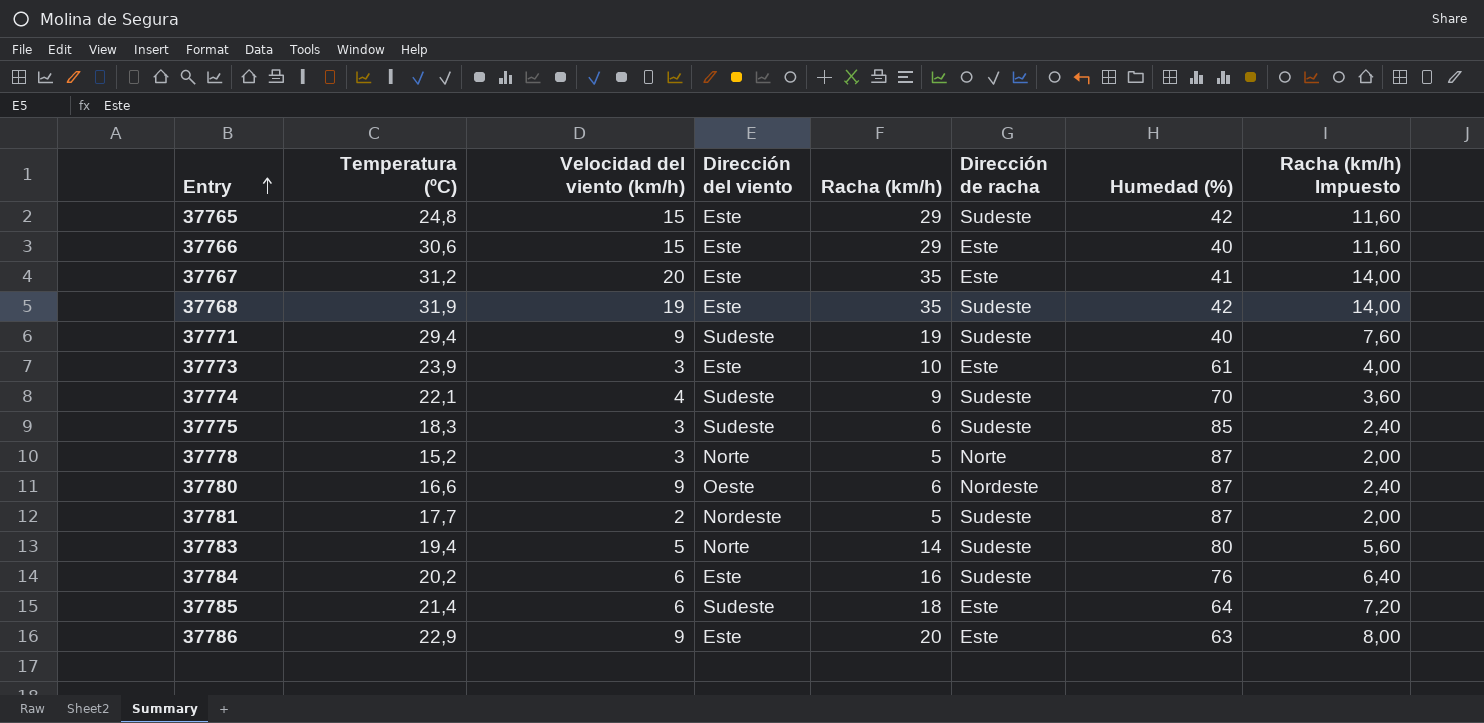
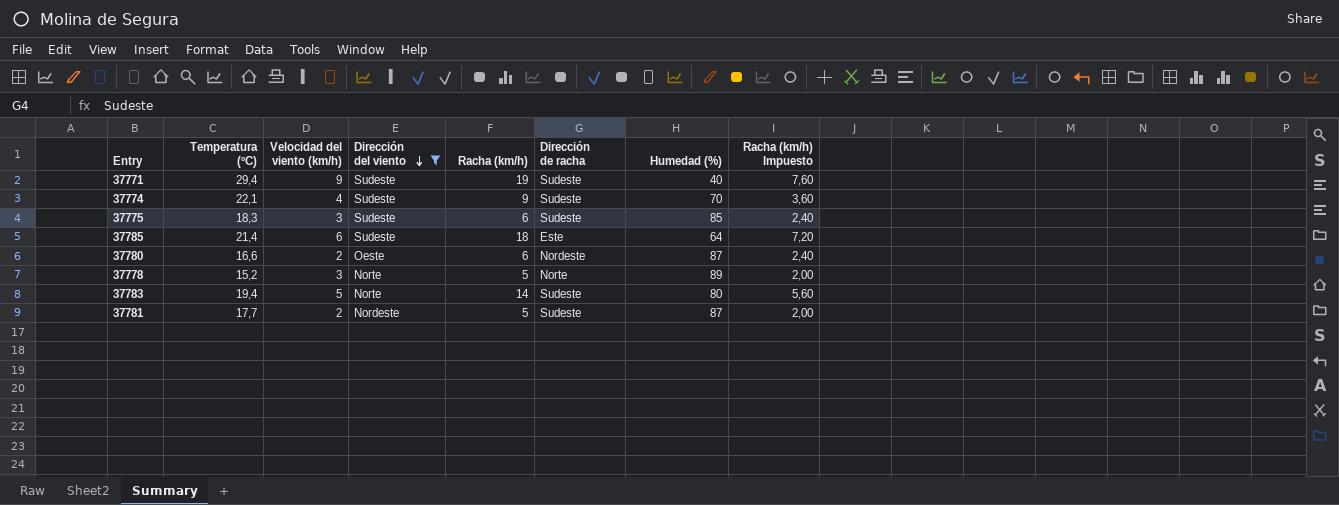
filter: none -> Dirección del viento != Este
row order: Entry ascending -> Dirección del viento descending
37780 | Velocidad del viento (km/h): 9 -> 2
37778 | Humedad (%): 87 -> 89

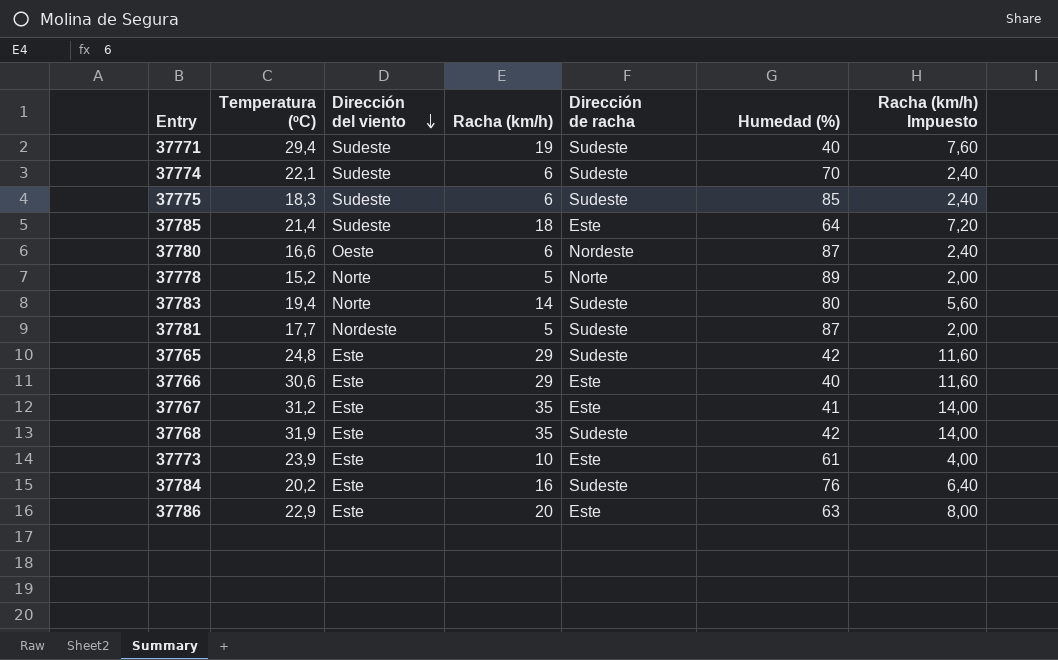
filter: Dirección del viento != Este -> none
column Velocidad del viento (km/h) | position: 3 -> none
37774 | Racha (km/h): 9 -> 6
37774 | Racha (km/h) Impuesto: 3,60 -> 2,40

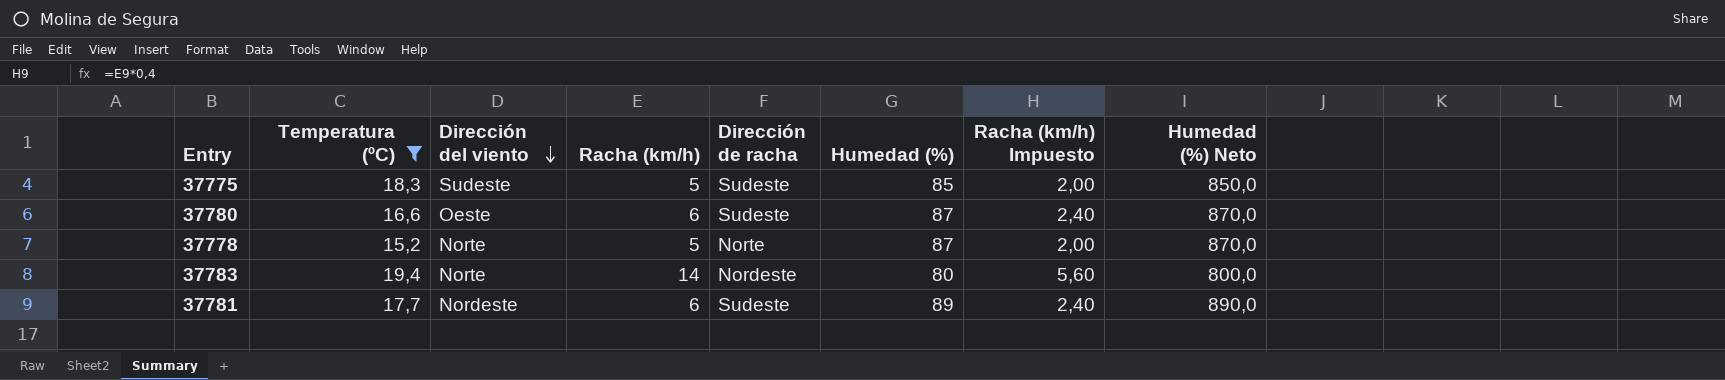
filter: none -> Temperatura (ºC) <= 19,4
column Humedad (%) Neto | formula: none -> [Humedad (%)] * 10
37775 | Racha (km/h): 6 -> 5
37775 | Racha (km/h) Impuesto: 2,40 -> 2,00
37780 | Dirección de racha: Nordeste -> Sudeste
37778 | Humedad (%): 89 -> 87
37783 | Dirección de racha: Sudeste -> Nordeste
37781 | Racha (km/h): 5 -> 6
37781 | Humedad (%): 87 -> 89
37781 | Racha (km/h) Impuesto: 2,00 -> 2,40

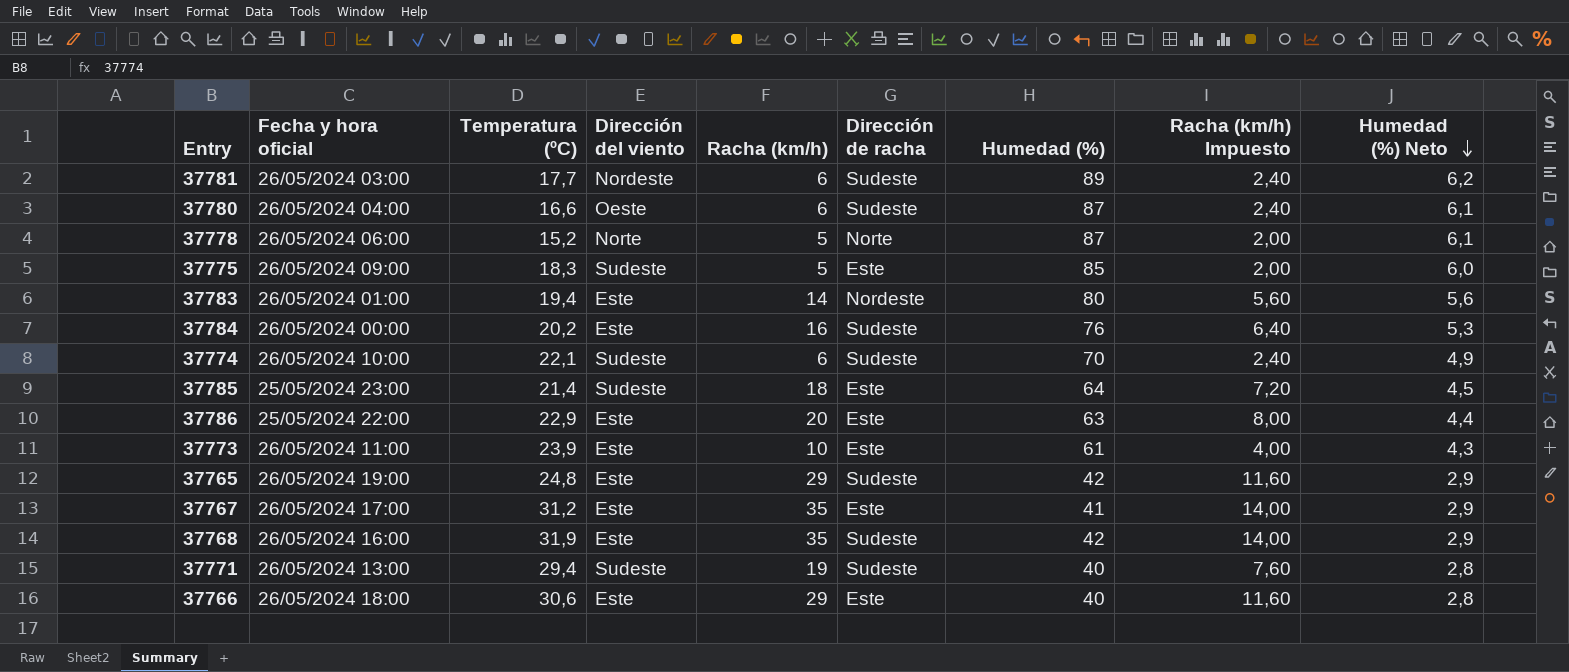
filter: Temperatura (ºC) <= 19,4 -> none
row order: Dirección del viento descending -> Humedad (%) Neto descending
column Fecha y hora oficial | position: none -> 2
column Humedad (%) Neto | formula: [Humedad (%)] * 10 -> [Humedad (%)] * 0,07
37775 | Dirección de racha: Sudeste -> Este
37783 | Dirección del viento: Norte -> Este

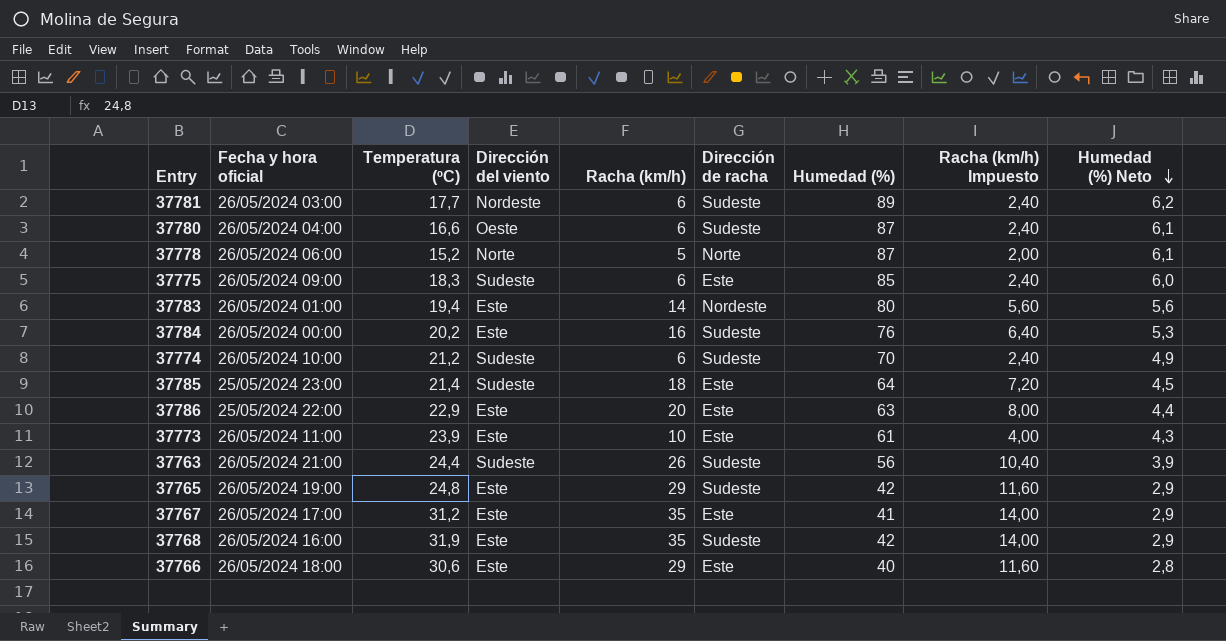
row 37771: 26/05/2024 13:00 | 29,4 | Sudeste | 19 | Sudeste | 40 | 7,60 | 2,8 -> none
37775 | Racha (km/h): 5 -> 6
37775 | Racha (km/h) Impuesto: 2,00 -> 2,40
37774 | Temperatura (ºC): 22,1 -> 21,2
row 37763: none -> 26/05/2024 21:00 | 24,4 | Sudeste | 26 | Sudeste | 56 | 10,40 | 3,9

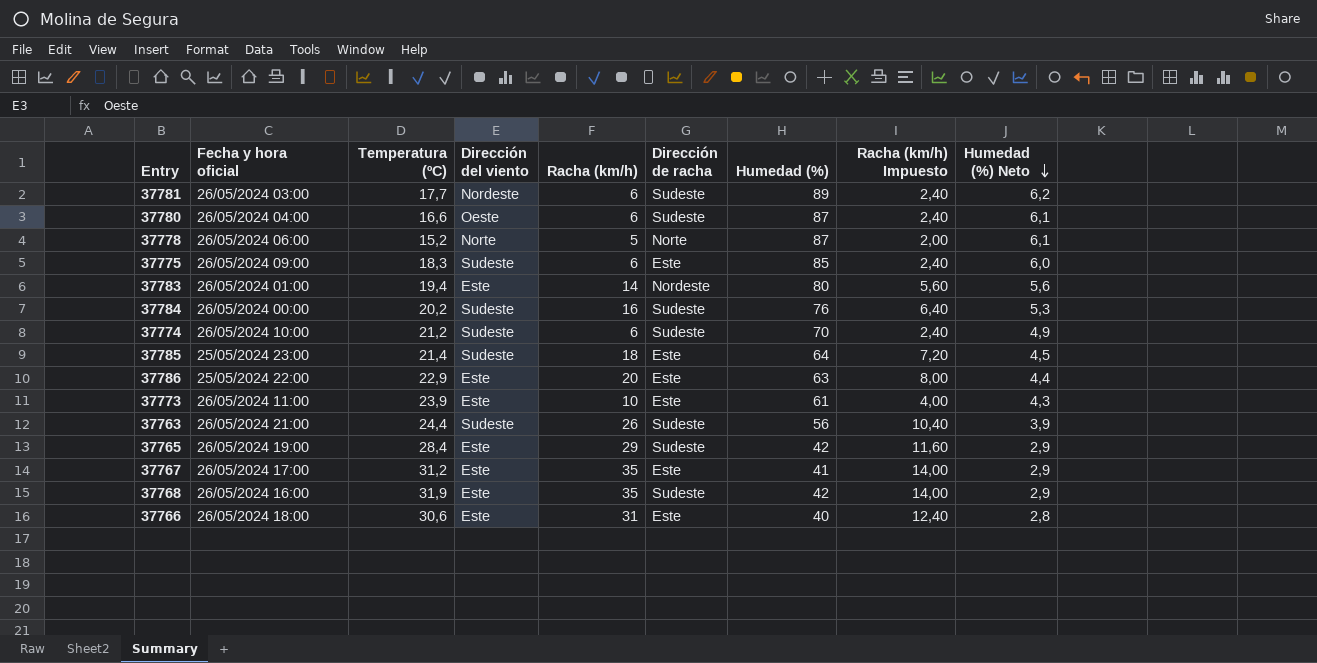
37784 | Dirección del viento: Este -> Sudeste
37765 | Temperatura (ºC): 24,8 -> 28,4
37766 | Racha (km/h): 29 -> 31
37766 | Racha (km/h) Impuesto: 11,60 -> 12,40

